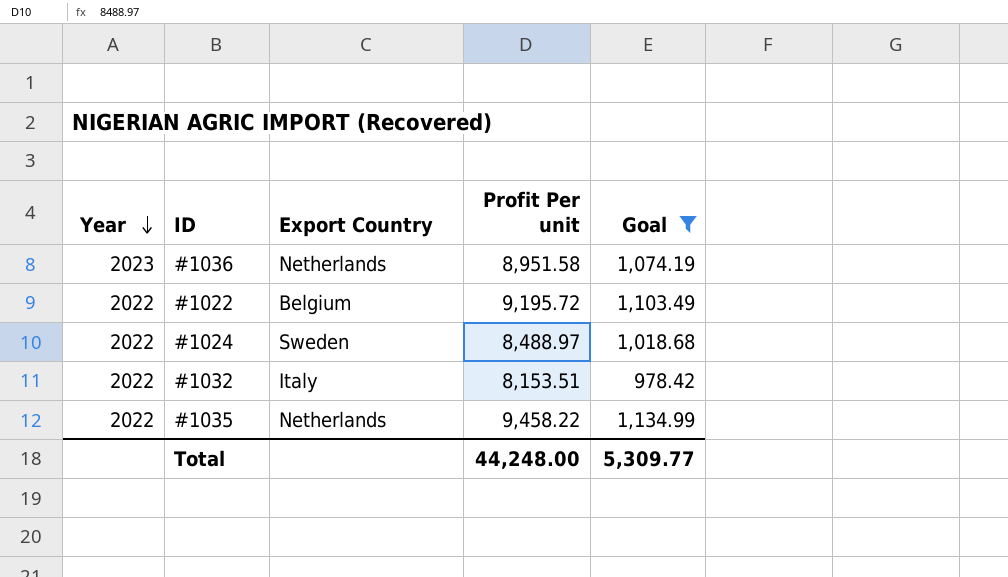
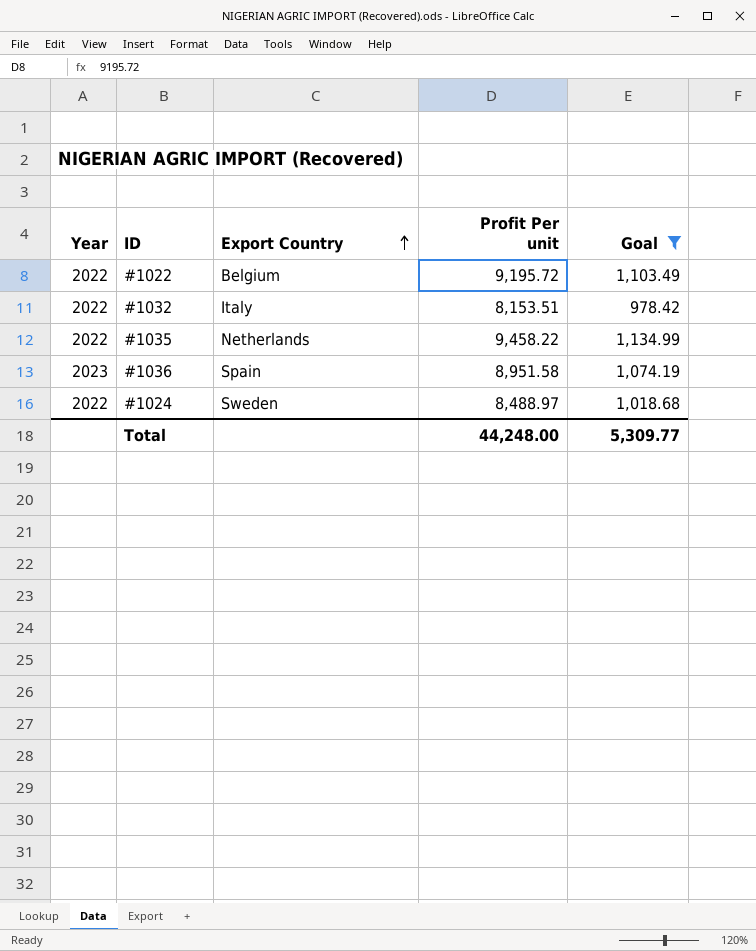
row order: Year descending -> Export Country ascending
#1036 | Export Country: Netherlands -> Spain

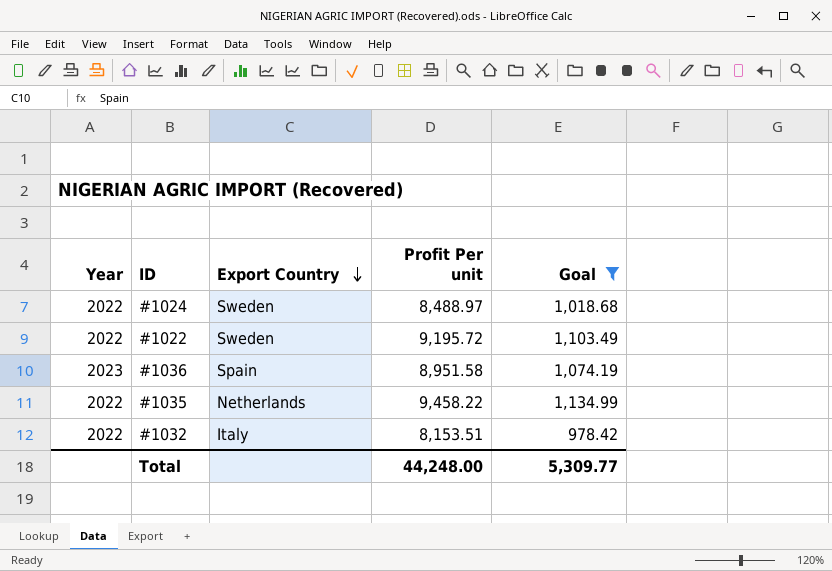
row order: Export Country ascending -> Export Country descending
#1022 | Export Country: Belgium -> Sweden

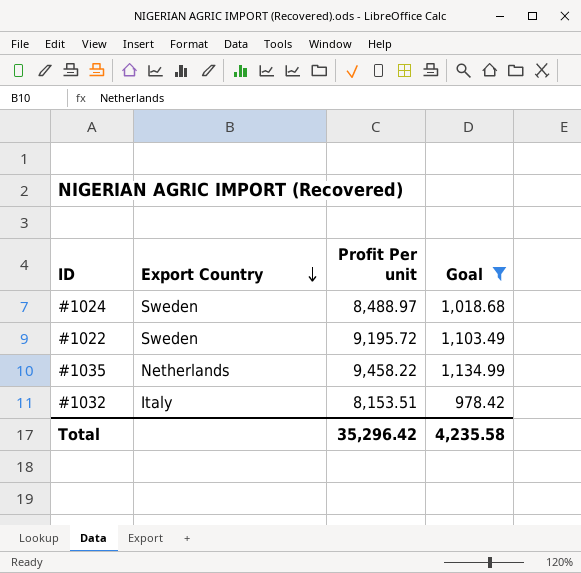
column Year | position: 1 -> none
row #1036: 2023 | Spain | 8,951.58 | 1,074.19 -> none
Total | Profit Per unit: 44,248.00 -> 35,296.42
Total | Goal: 5,309.77 -> 4,235.58

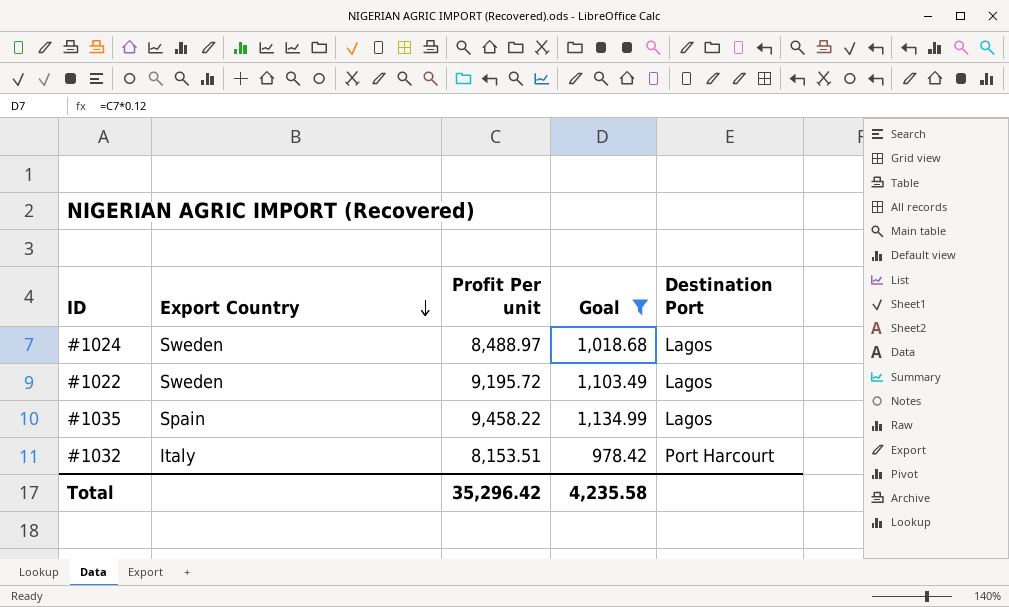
column Destination Port | position: none -> 5
#1035 | Export Country: Netherlands -> Spain

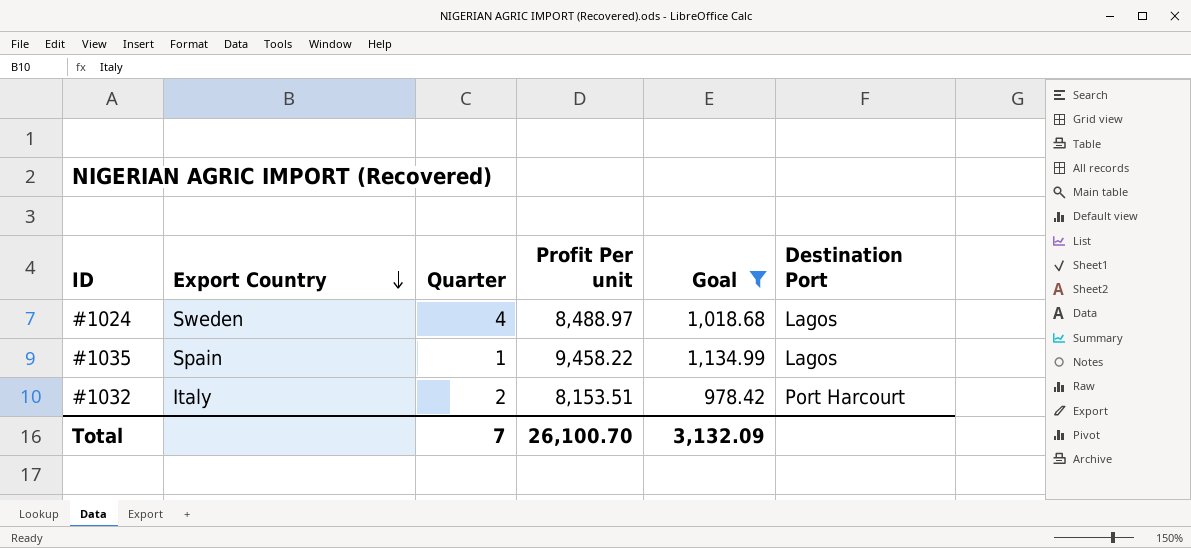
column Quarter | position: none -> 3
row #1022: Sweden | 9,195.72 | 1,103.49 | Lagos -> none
Total | Profit Per unit: 35,296.42 -> 26,100.70
Total | Goal: 4,235.58 -> 3,132.09

